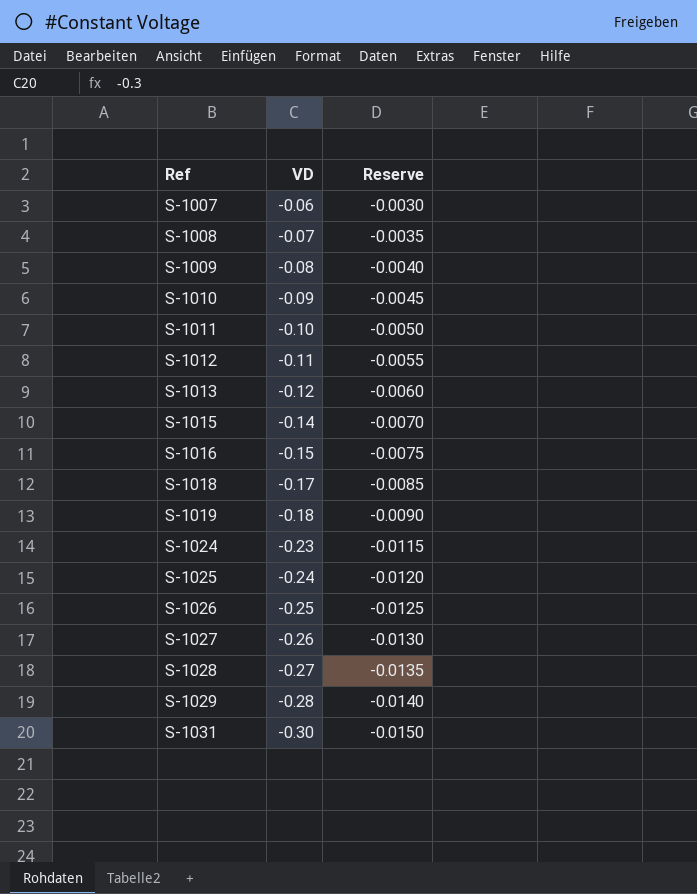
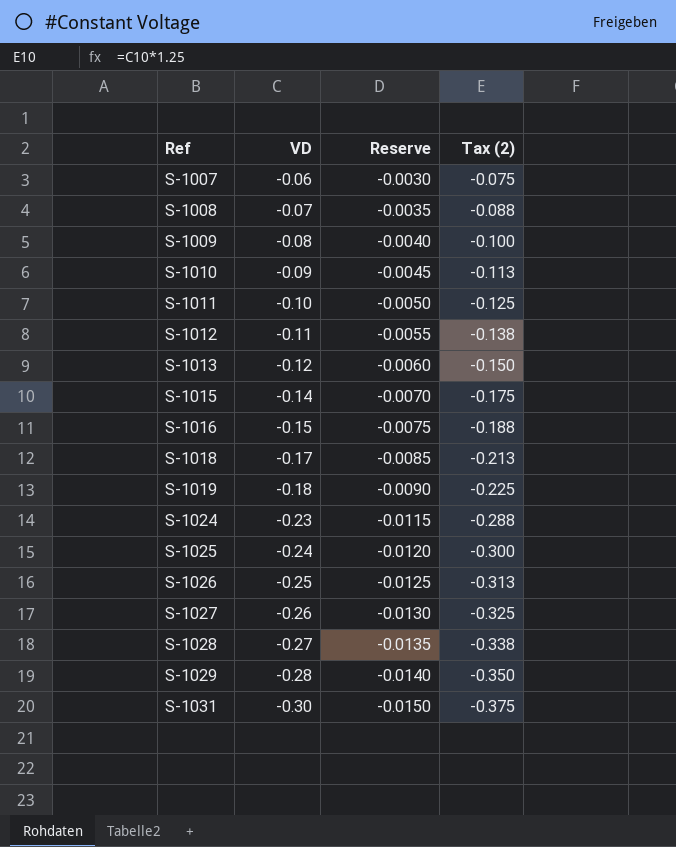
column Tax (2) | formula: none -> [VD] * 1.25

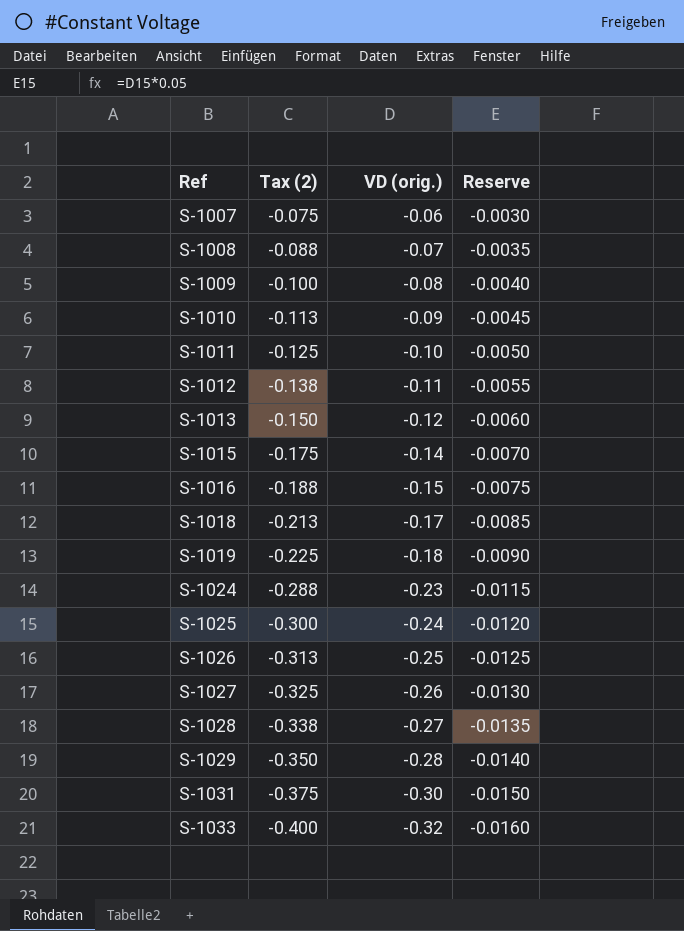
column Tax (2) | position: 4 -> 2
column name: VD -> VD (orig.)
row S-1033: none -> -0.400 | -0.32 | -0.0160

